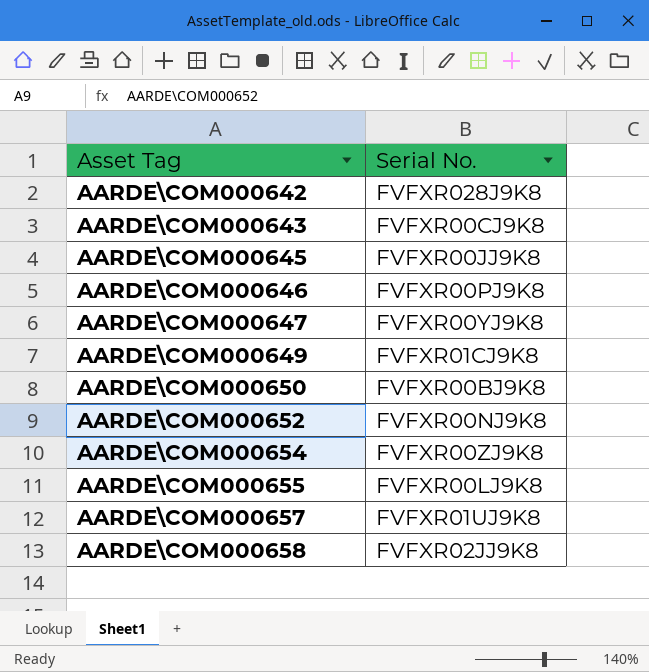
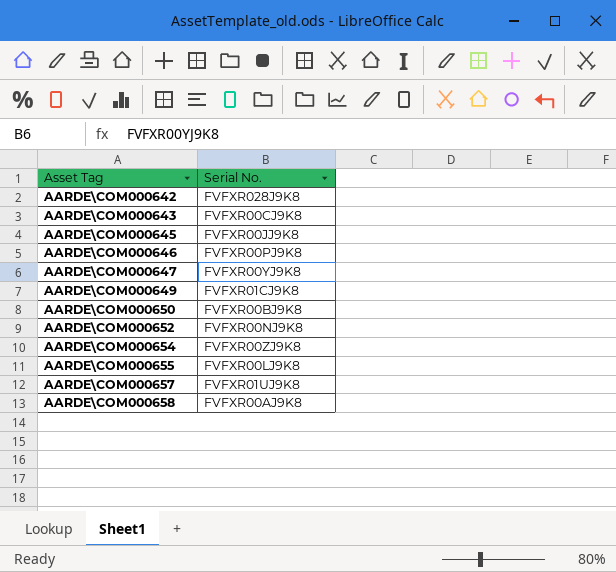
AARDE\COM000658 | Serial No.: FVFXR02JJ9K8 -> FVFXR00AJ9K8

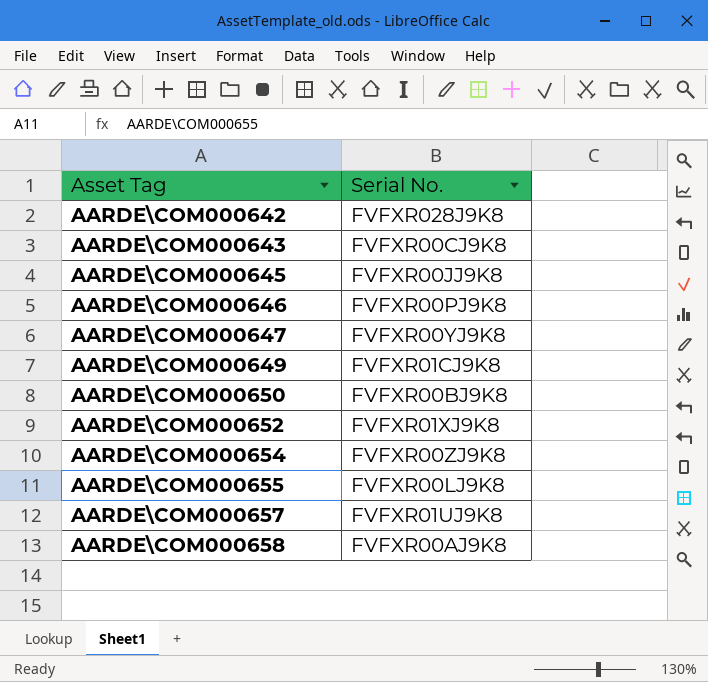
AARDE\COM000652 | Serial No.: FVFXR00NJ9K8 -> FVFXR01XJ9K8

